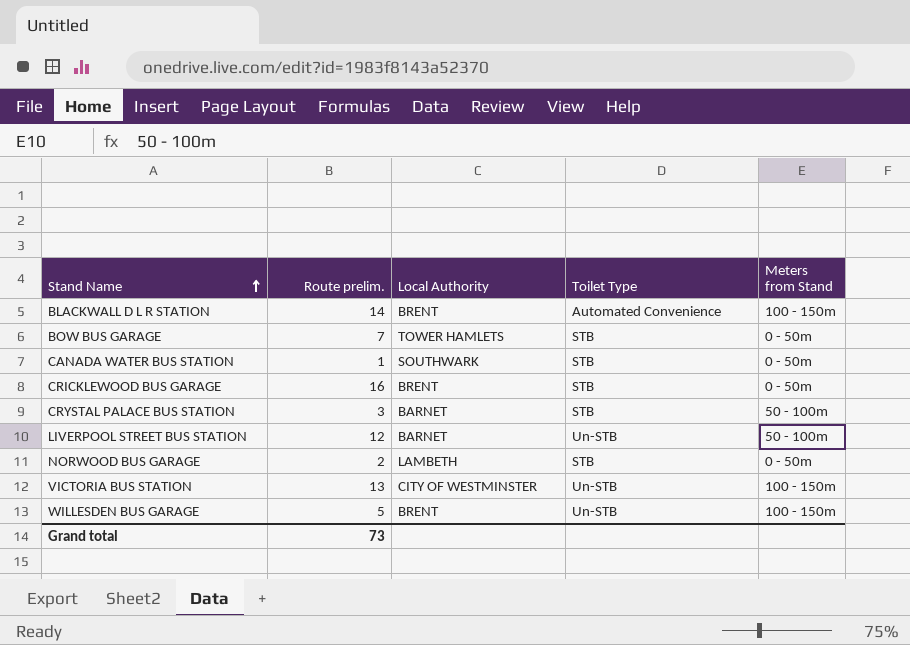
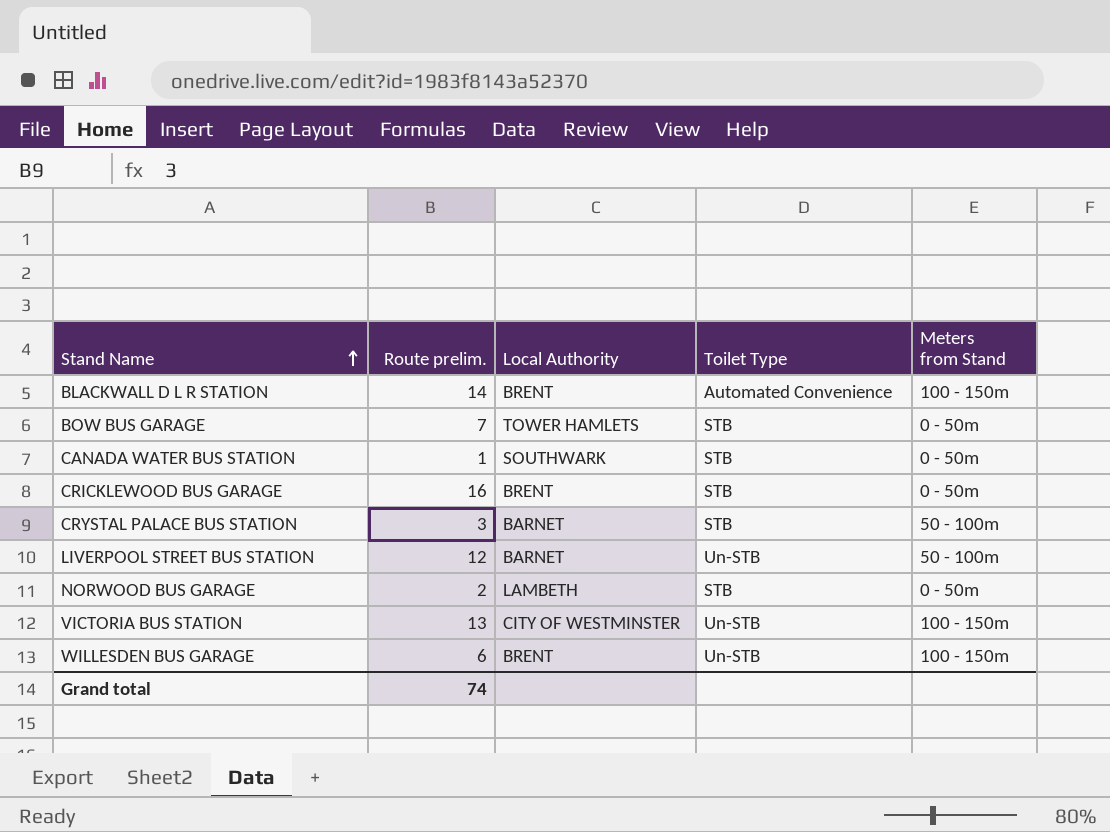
WILLESDEN BUS GARAGE | Route prelim.: 5 -> 6
Grand total | Route prelim.: 73 -> 74

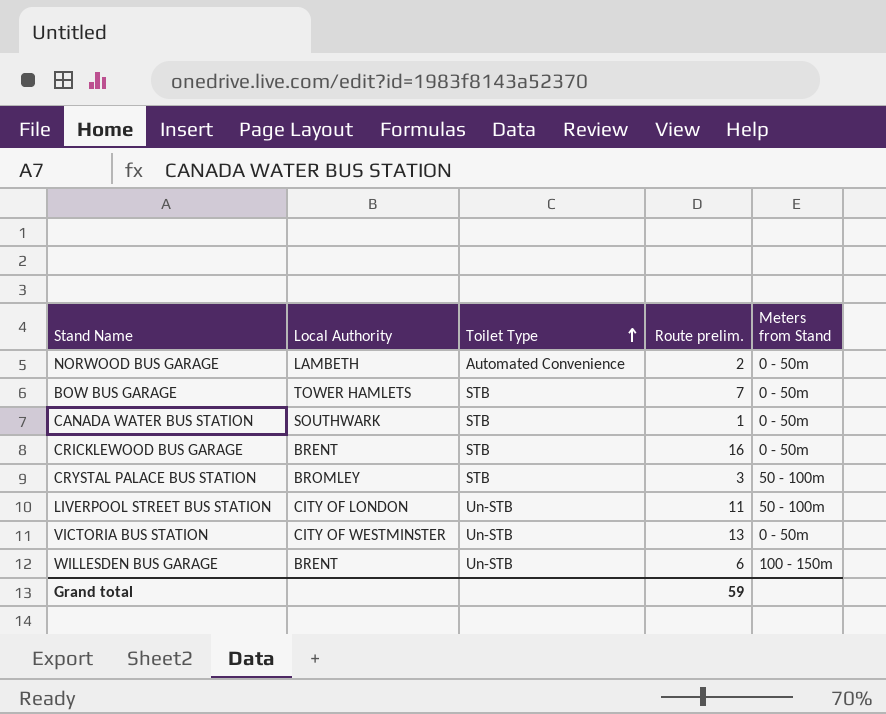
row order: Stand Name ascending -> Toilet Type ascending
column Route prelim. | position: 2 -> 4
row BLACKWALL D L R STATION: 14 | BRENT | Automated Convenience | 100 - 150m -> none
NORWOOD BUS GARAGE | Toilet Type: STB -> Automated Convenience
CRYSTAL PALACE BUS STATION | Local Authority: BARNET -> BROMLEY
LIVERPOOL STREET BUS STATION | Local Authority: BARNET -> CITY OF LONDON
LIVERPOOL STREET BUS STATION | Route prelim.: 12 -> 11
VICTORIA BUS STATION | Meters from Stand: 100 - 150m -> 0 - 50m
Grand total | Route prelim.: 74 -> 59

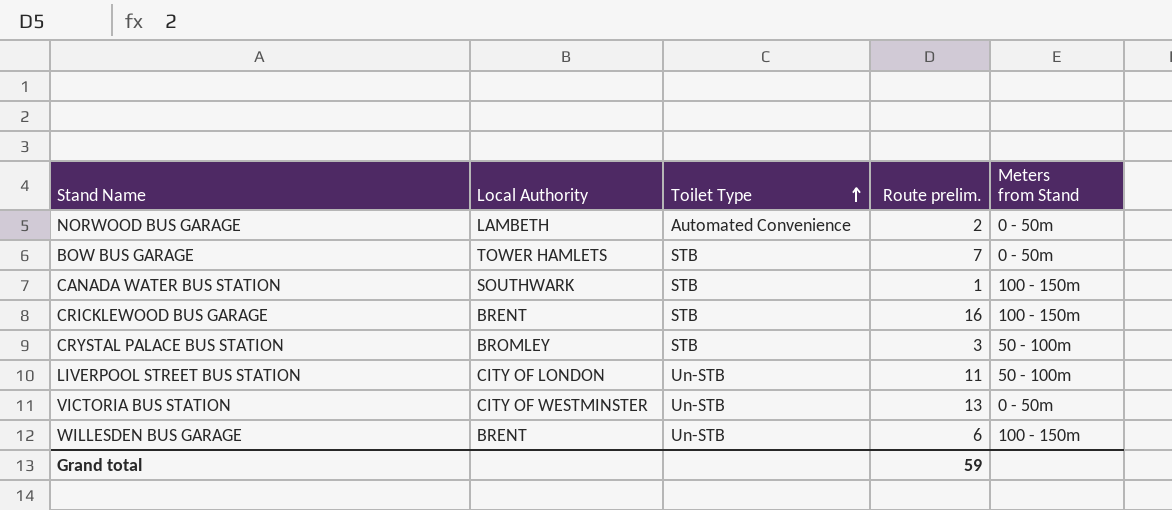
CANADA WATER BUS STATION | Meters from Stand: 0 - 50m -> 100 - 150m
CRICKLEWOOD BUS GARAGE | Meters from Stand: 0 - 50m -> 100 - 150m

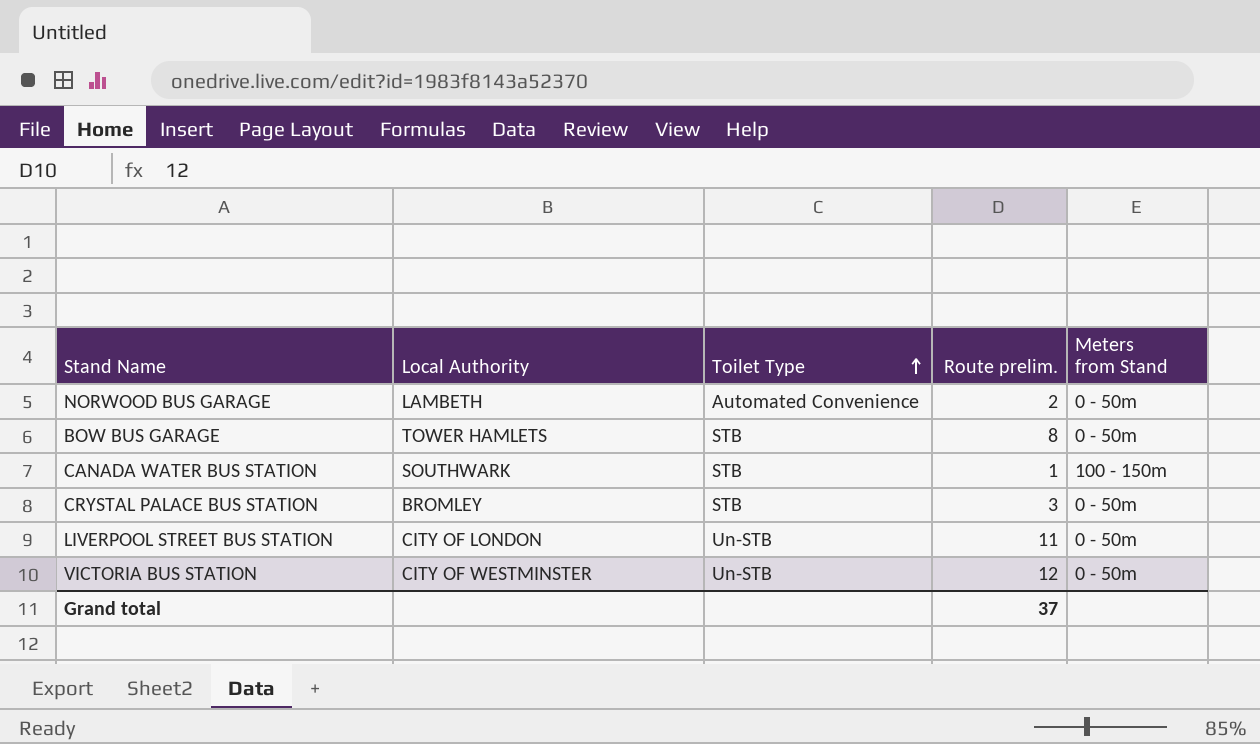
row CRICKLEWOOD BUS GARAGE: BRENT | STB | 16 | 100 - 150m -> none
row WILLESDEN BUS GARAGE: BRENT | Un-STB | 6 | 100 - 150m -> none
BOW BUS GARAGE | Route prelim.: 7 -> 8
CRYSTAL PALACE BUS STATION | Meters from Stand: 50 - 100m -> 0 - 50m
LIVERPOOL STREET BUS STATION | Meters from Stand: 50 - 100m -> 0 - 50m
VICTORIA BUS STATION | Route prelim.: 13 -> 12
Grand total | Route prelim.: 59 -> 37

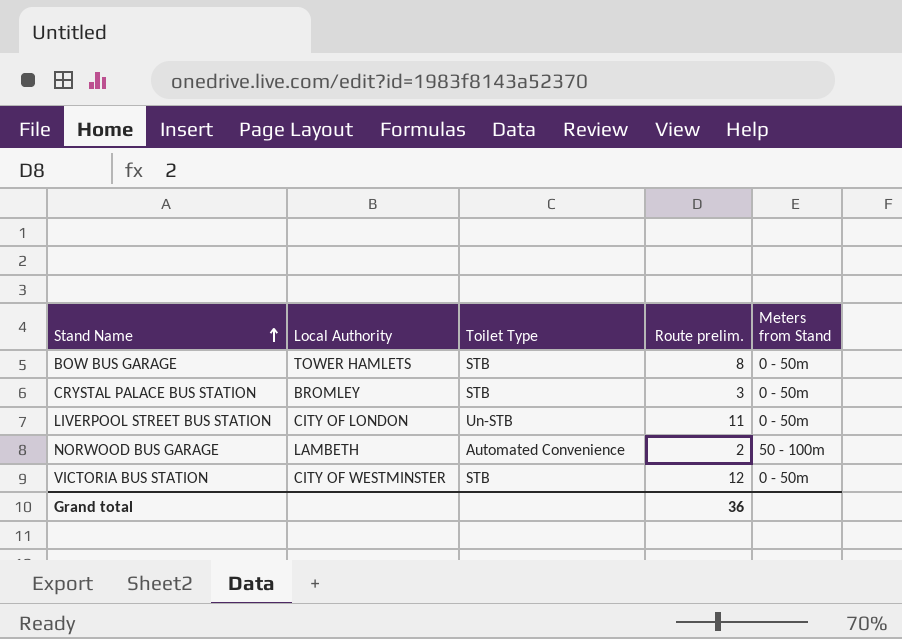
row order: Toilet Type ascending -> Stand Name ascending
row CANADA WATER BUS STATION: SOUTHWARK | STB | 1 | 100 - 150m -> none
NORWOOD BUS GARAGE | Meters from Stand: 0 - 50m -> 50 - 100m
VICTORIA BUS STATION | Toilet Type: Un-STB -> STB
Grand total | Route prelim.: 37 -> 36

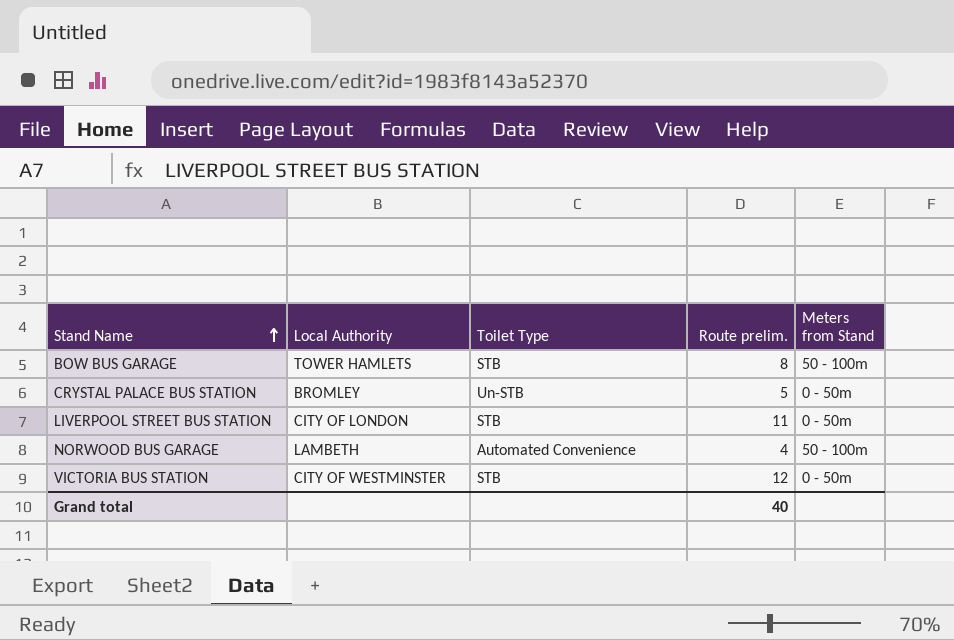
BOW BUS GARAGE | Meters from Stand: 0 - 50m -> 50 - 100m
CRYSTAL PALACE BUS STATION | Toilet Type: STB -> Un-STB
CRYSTAL PALACE BUS STATION | Route prelim.: 3 -> 5
LIVERPOOL STREET BUS STATION | Toilet Type: Un-STB -> STB
NORWOOD BUS GARAGE | Route prelim.: 2 -> 4
Grand total | Route prelim.: 36 -> 40

